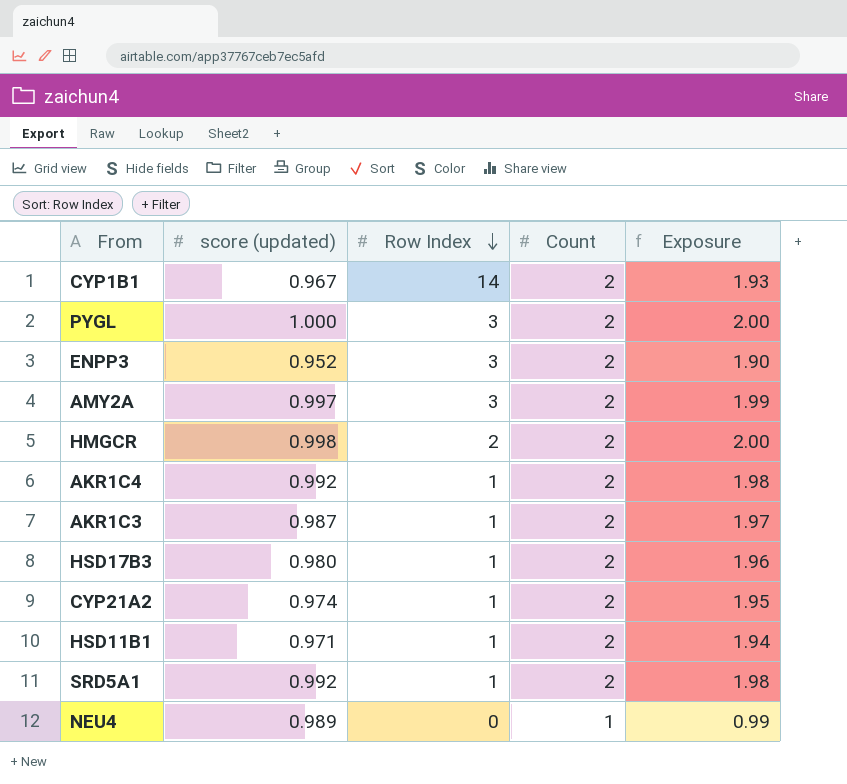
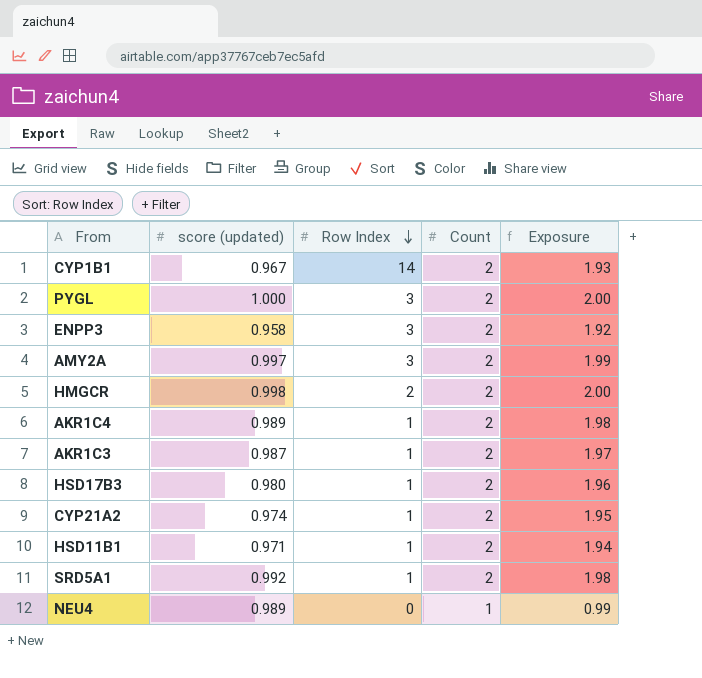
ENPP3 | score (updated): 0.952 -> 0.958
ENPP3 | Exposure: 1.90 -> 1.92
AKR1C4 | score (updated): 0.992 -> 0.989

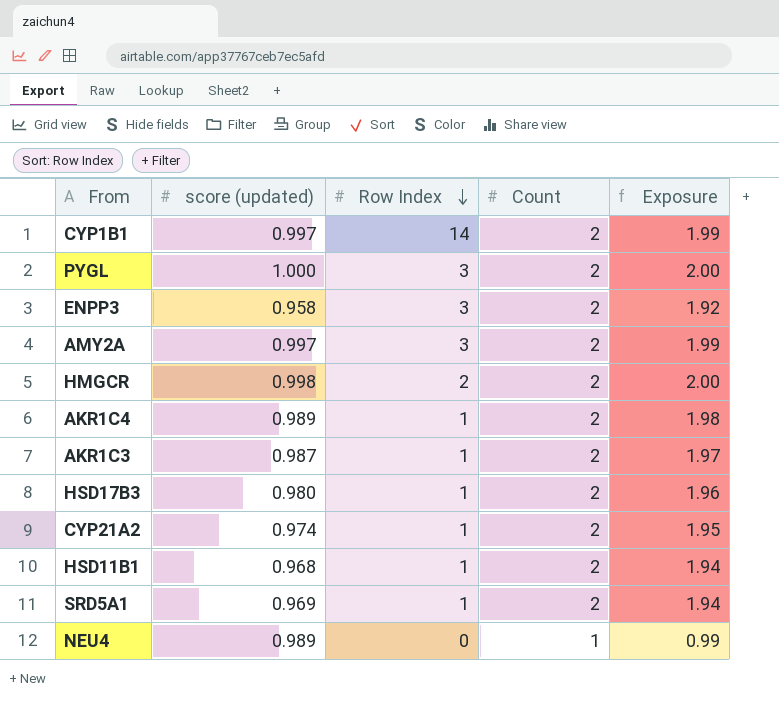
CYP1B1 | score (updated): 0.967 -> 0.997
CYP1B1 | Exposure: 1.93 -> 1.99
HSD11B1 | score (updated): 0.971 -> 0.968
SRD5A1 | score (updated): 0.992 -> 0.969
SRD5A1 | Exposure: 1.98 -> 1.94

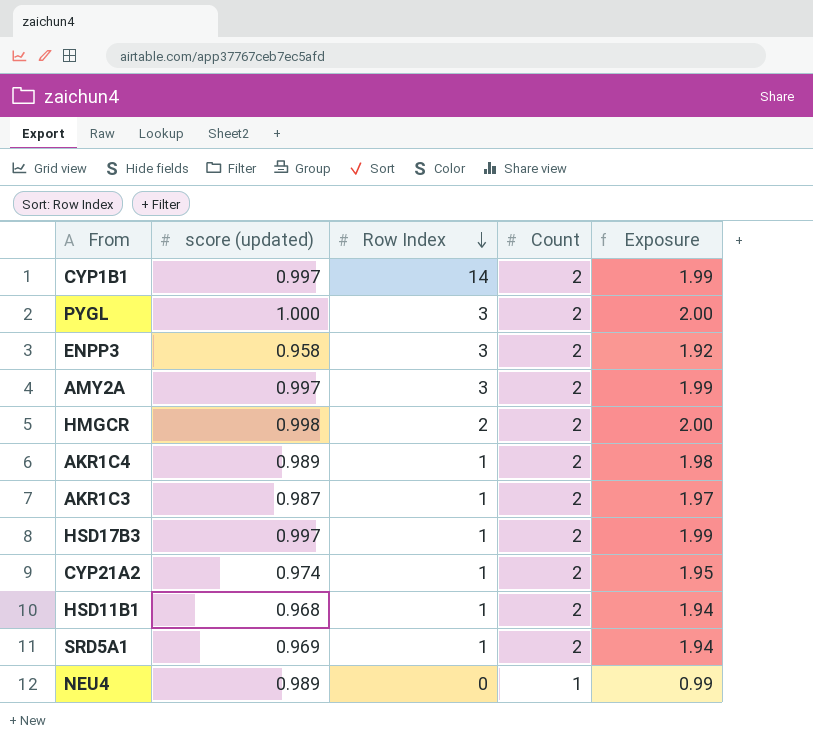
HSD17B3 | score (updated): 0.980 -> 0.997
HSD17B3 | Exposure: 1.96 -> 1.99

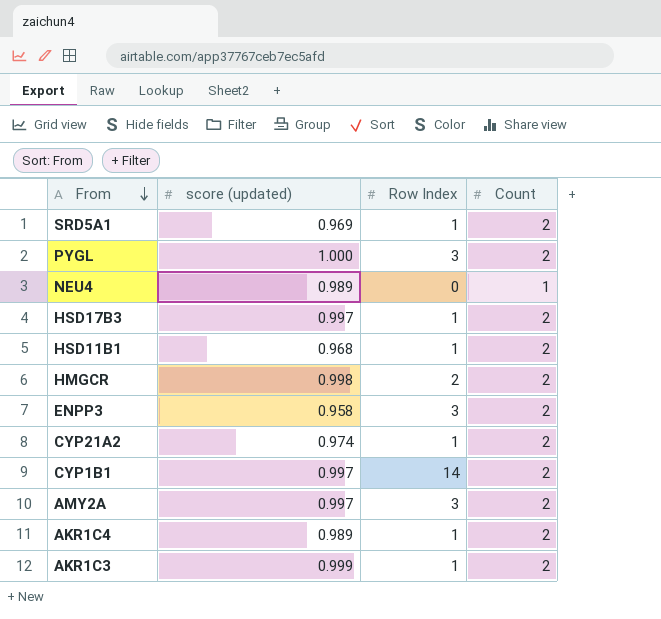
row order: Row Index descending -> From descending
column Exposure | formula: [score (updated)] * [Count] -> none
AKR1C3 | score (updated): 0.987 -> 0.999

